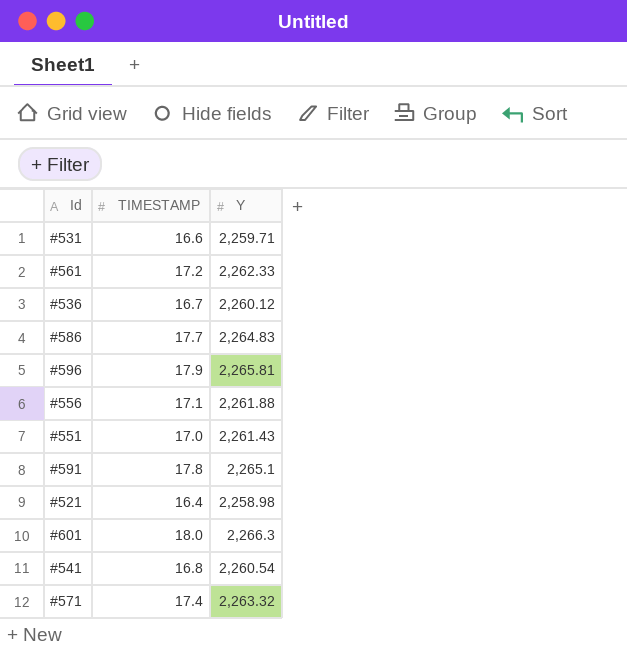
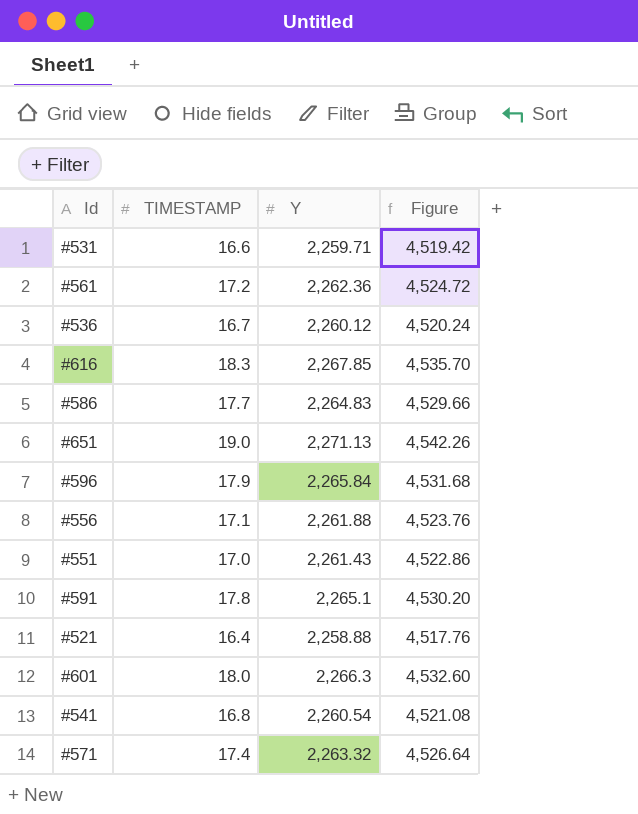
column Figure | formula: none -> [Y] * 2
#561 | Y: 2,262.33 -> 2,262.36
row #616: none -> 18.3 | 2,267.85 | 4,535.70
row #651: none -> 19.0 | 2,271.13 | 4,542.26
#596 | Y: 2,265.81 -> 2,265.84
#521 | Y: 2,258.98 -> 2,258.88

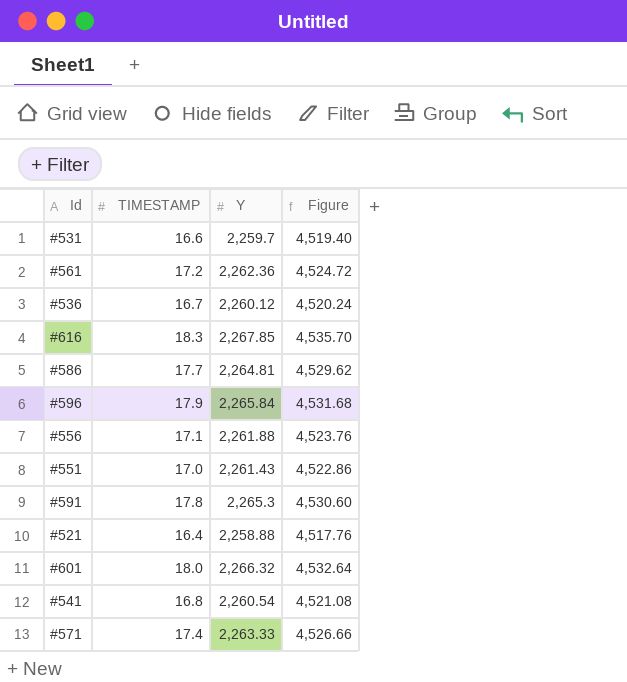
row #651: 19.0 | 2,271.13 | 4,542.26 -> none
#531 | Y: 2,259.71 -> 2,259.7
#531 | Figure: 4,519.42 -> 4,519.40
#586 | Y: 2,264.83 -> 2,264.81
#586 | Figure: 4,529.66 -> 4,529.62
#591 | Y: 2,265.1 -> 2,265.3
#591 | Figure: 4,530.20 -> 4,530.60
#601 | Y: 2,266.3 -> 2,266.32
#601 | Figure: 4,532.60 -> 4,532.64
#571 | Y: 2,263.32 -> 2,263.33
#571 | Figure: 4,526.64 -> 4,526.66

